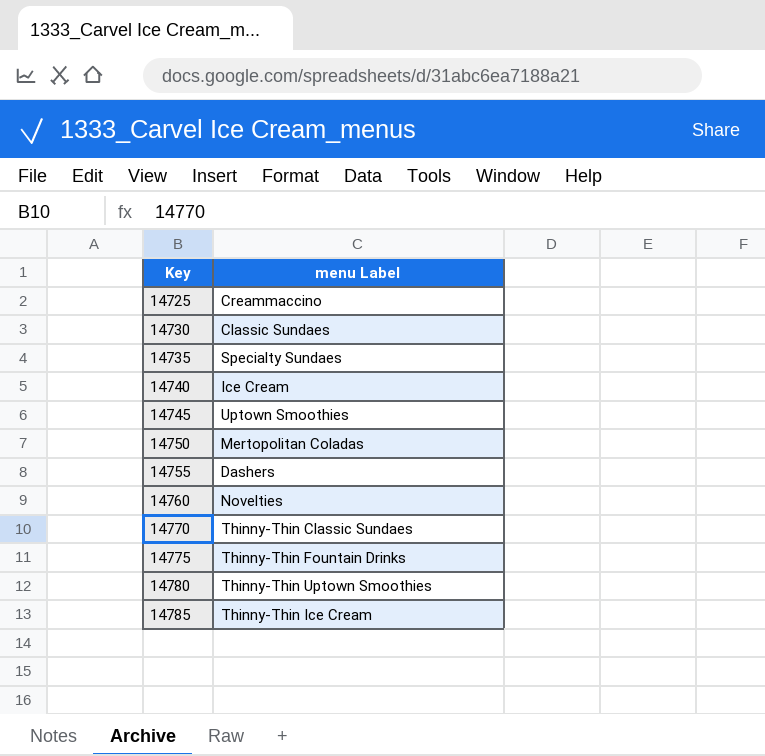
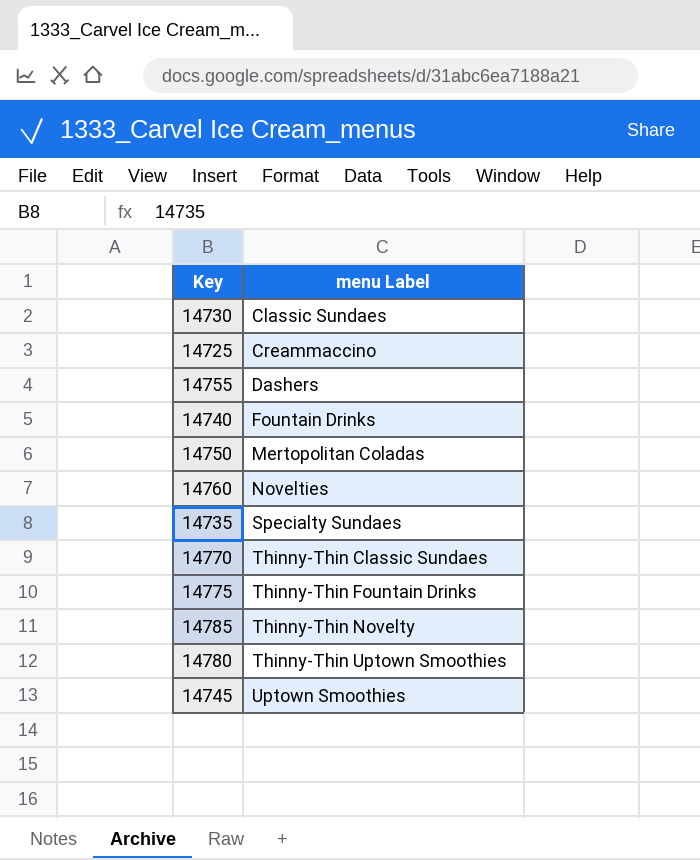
row order: Key ascending -> menu Label ascending
14740 | menu Label: Ice Cream -> Fountain Drinks
14785 | menu Label: Thinny-Thin Ice Cream -> Thinny-Thin Novelty

